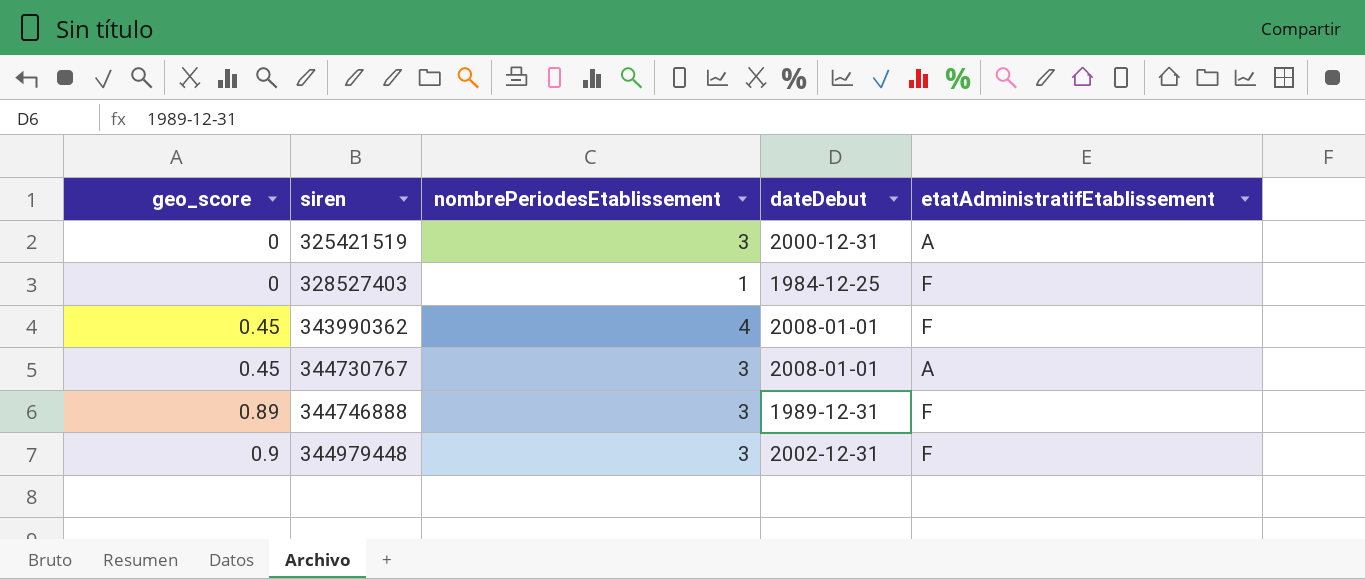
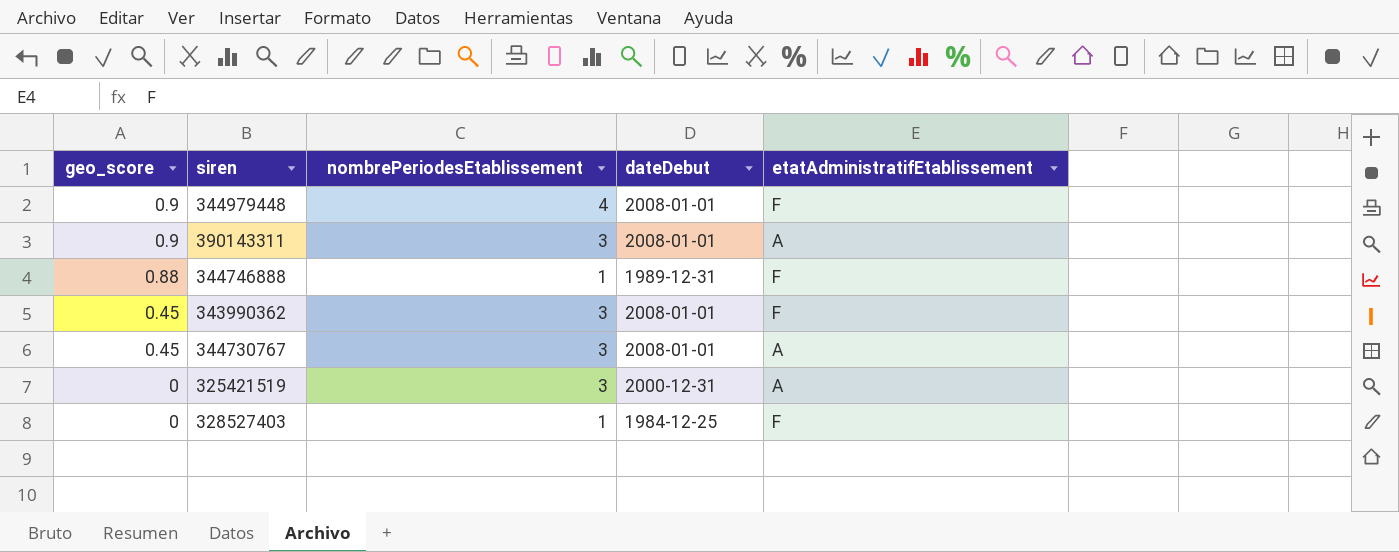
row order: geo_score ascending -> geo_score descending
344979448 | nombrePeriodesEtablissement: 3 -> 4
344979448 | dateDebut: 2002-12-31 -> 2008-01-01
row 390143311: none -> 0.9 | 3 | 2008-01-01 | A
344746888 | geo_score: 0.89 -> 0.88
344746888 | nombrePeriodesEtablissement: 3 -> 1
343990362 | nombrePeriodesEtablissement: 4 -> 3

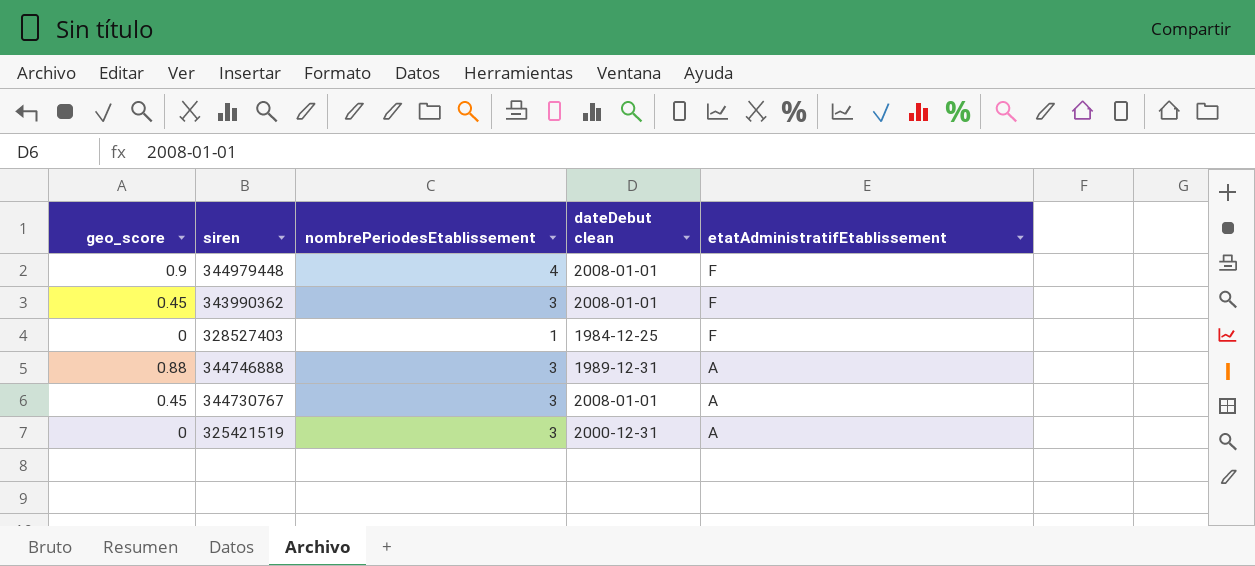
row order: geo_score descending -> etatAdministratifEtablissement descending
column name: dateDebut -> dateDebut clean
row 390143311: 0.9 | 3 | 2008-01-01 | A -> none
344746888 | nombrePeriodesEtablissement: 1 -> 3
344746888 | etatAdministratifEtablissement: F -> A

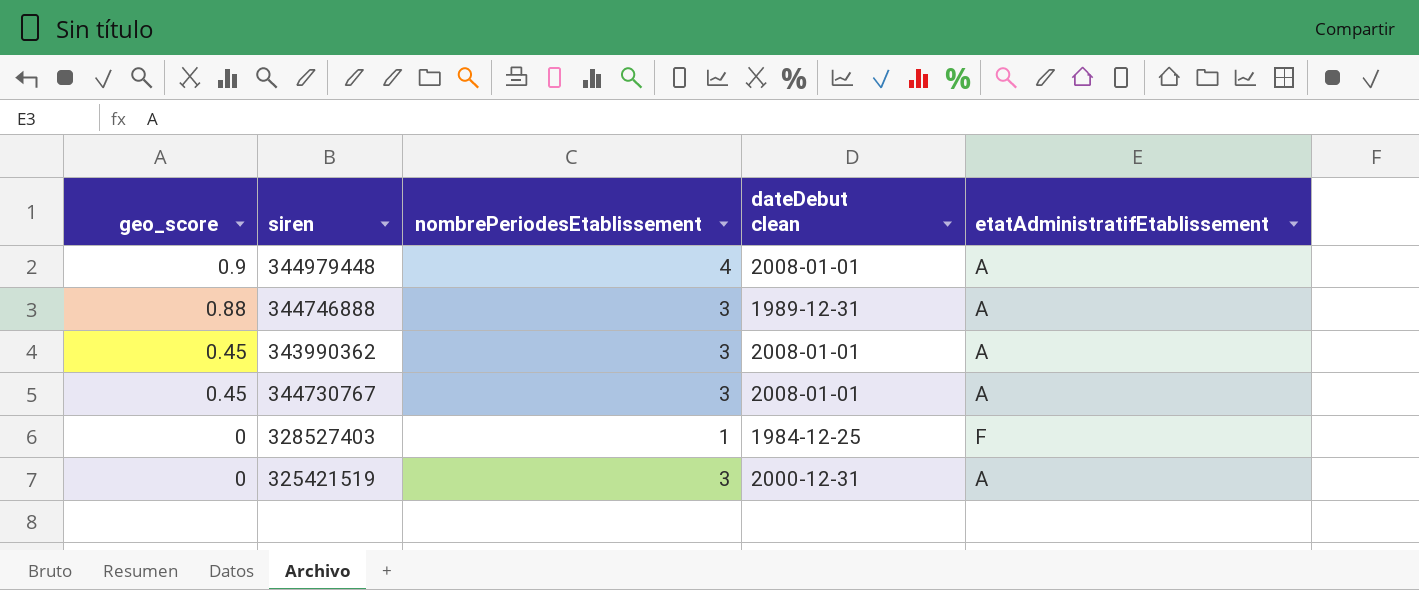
row order: etatAdministratifEtablissement descending -> geo_score descending
344979448 | etatAdministratifEtablissement: F -> A
343990362 | etatAdministratifEtablissement: F -> A

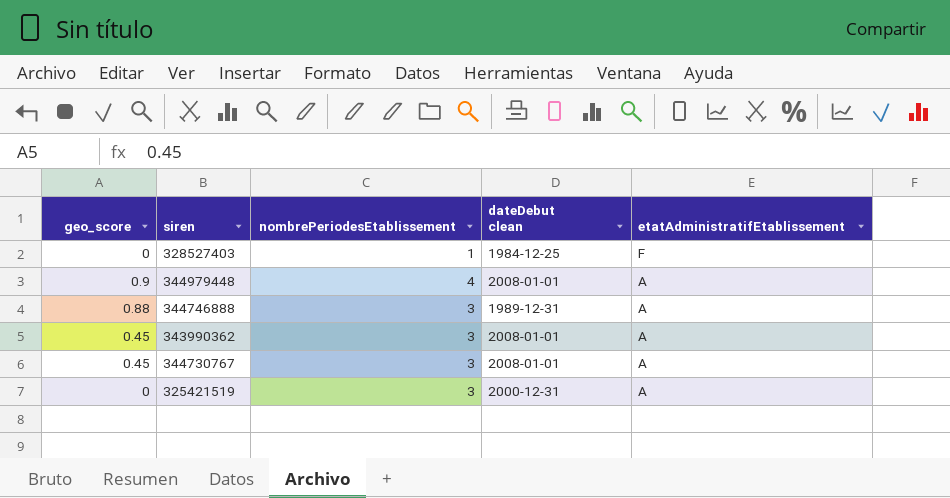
row order: geo_score descending -> etatAdministratifEtablissement descending

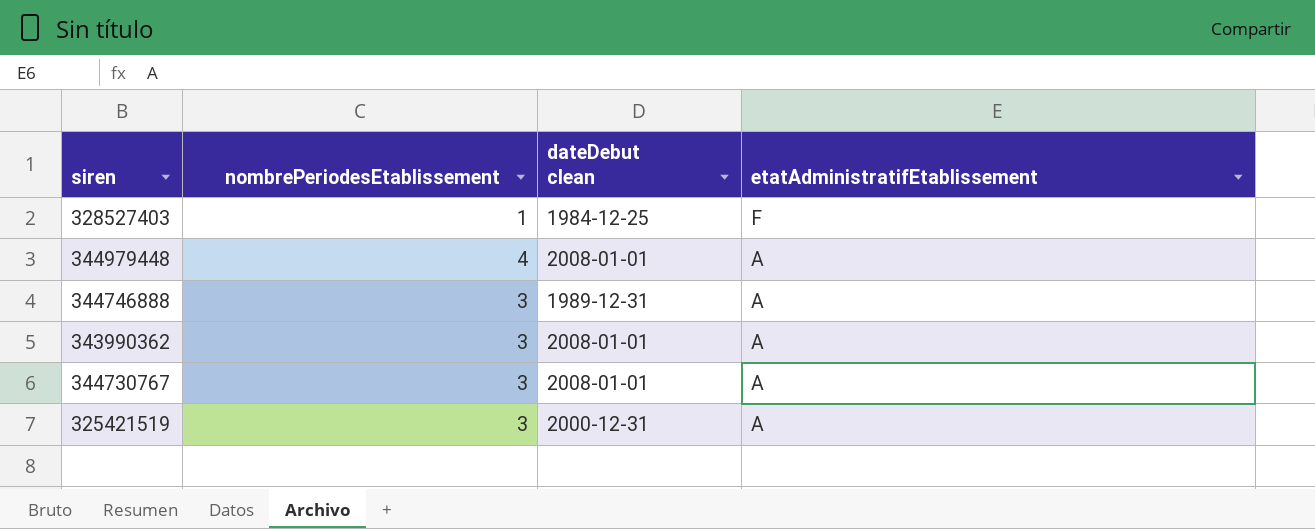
column geo_score | position: 1 -> none

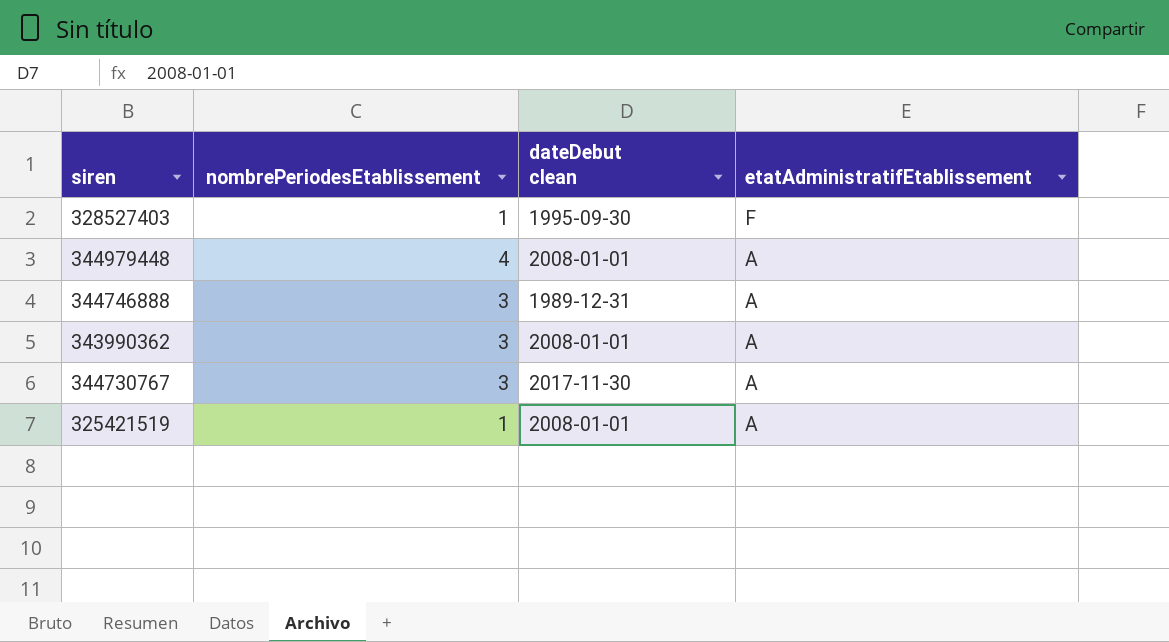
328527403 | dateDebut clean: 1984-12-25 -> 1995-09-30
344730767 | dateDebut clean: 2008-01-01 -> 2017-11-30
325421519 | nombrePeriodesEtablissement: 3 -> 1
325421519 | dateDebut clean: 2000-12-31 -> 2008-01-01

